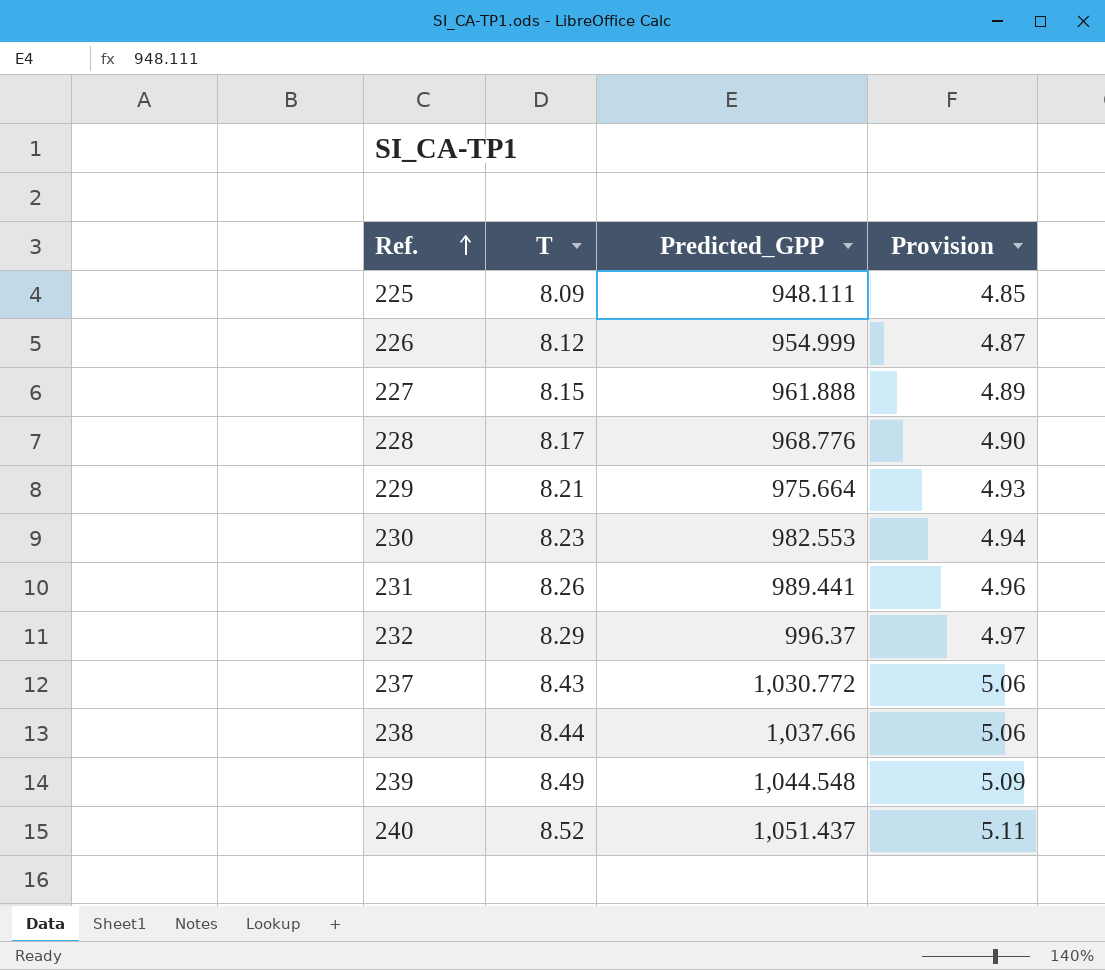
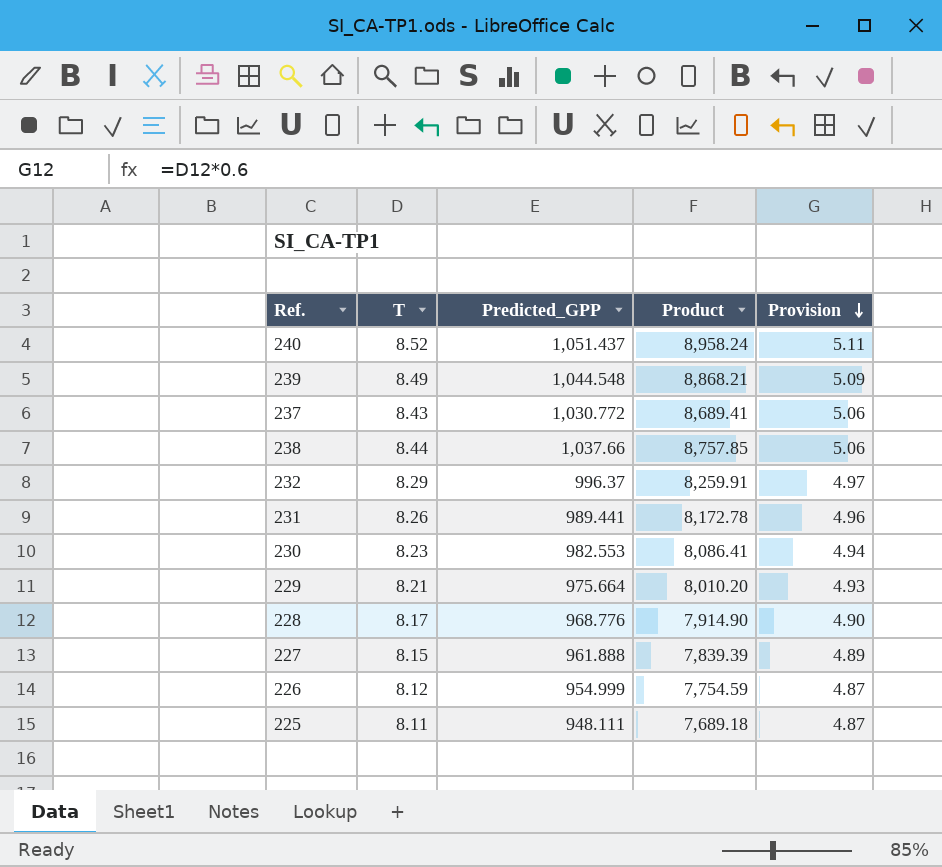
row order: Ref. ascending -> Provision descending
column Product | formula: none -> [T] * [Predicted_GPP]
225 | T: 8.09 -> 8.11
225 | Provision: 4.85 -> 4.87

